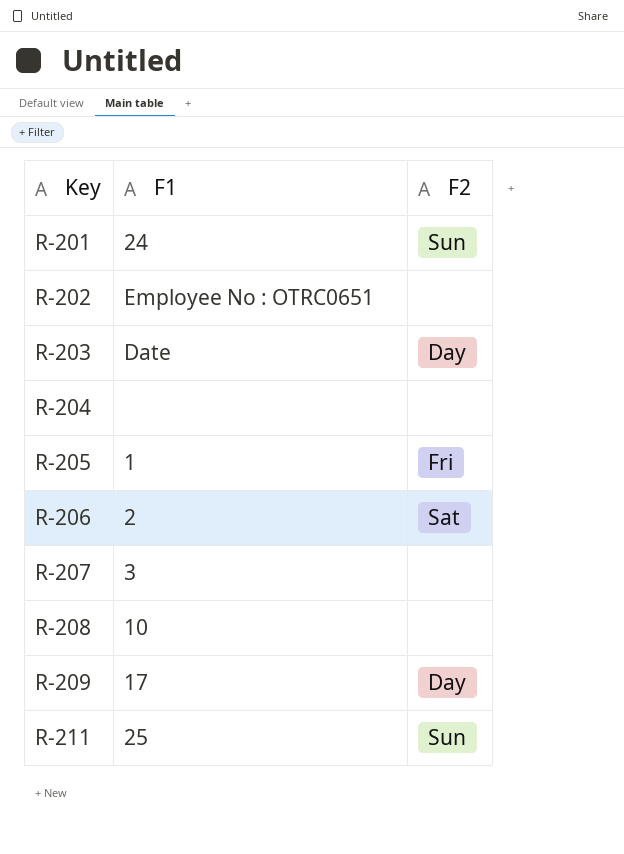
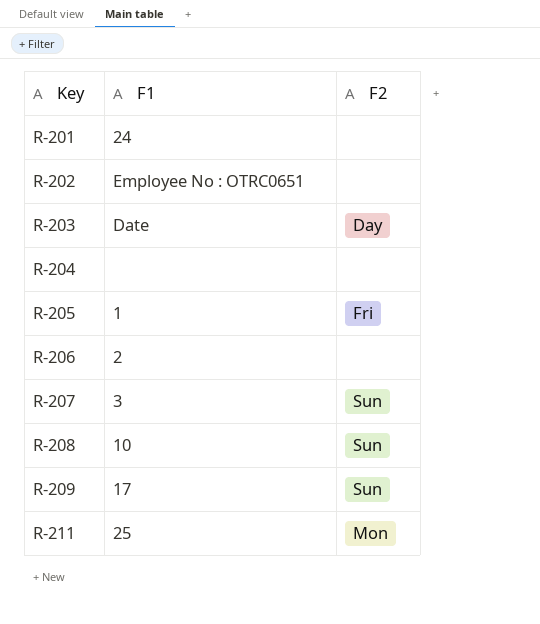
R-201 | F2: Sun -> none
R-206 | F2: Sat -> none
R-207 | F2: none -> Sun
R-208 | F2: none -> Sun
R-209 | F2: Day -> Sun
R-211 | F2: Sun -> Mon

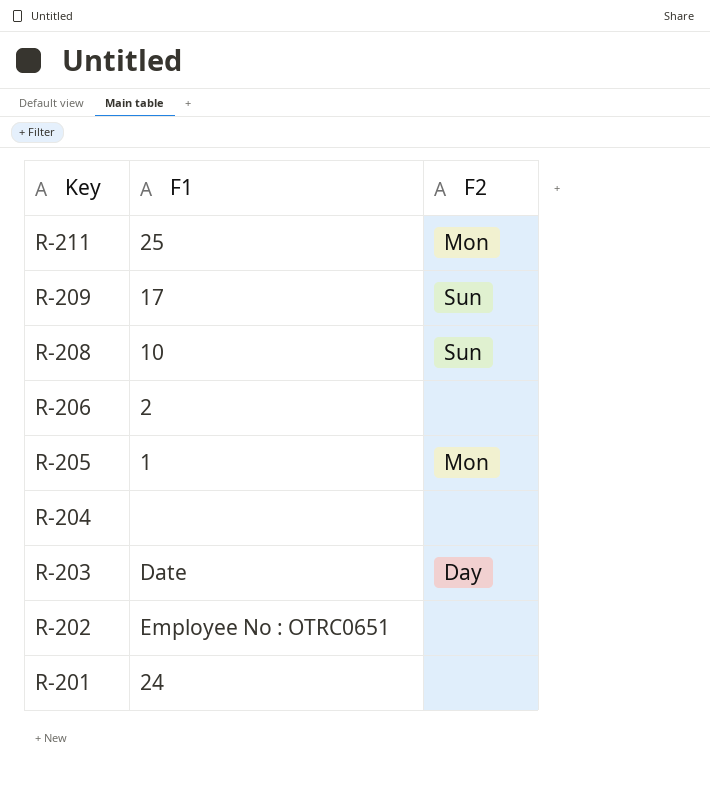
row order: Key ascending -> Key descending
row R-207: 3 | Sun -> none
R-205 | F2: Fri -> Mon

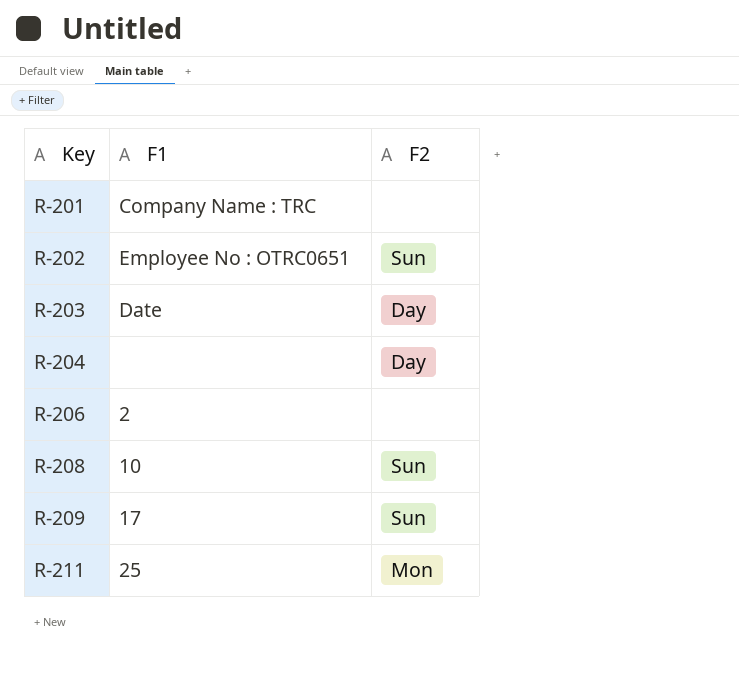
row order: Key descending -> Key ascending
row R-205: 1 | Mon -> none
R-201 | F1: 24 -> Company Name : TRC
R-202 | F2: none -> Sun
R-204 | F2: none -> Day

